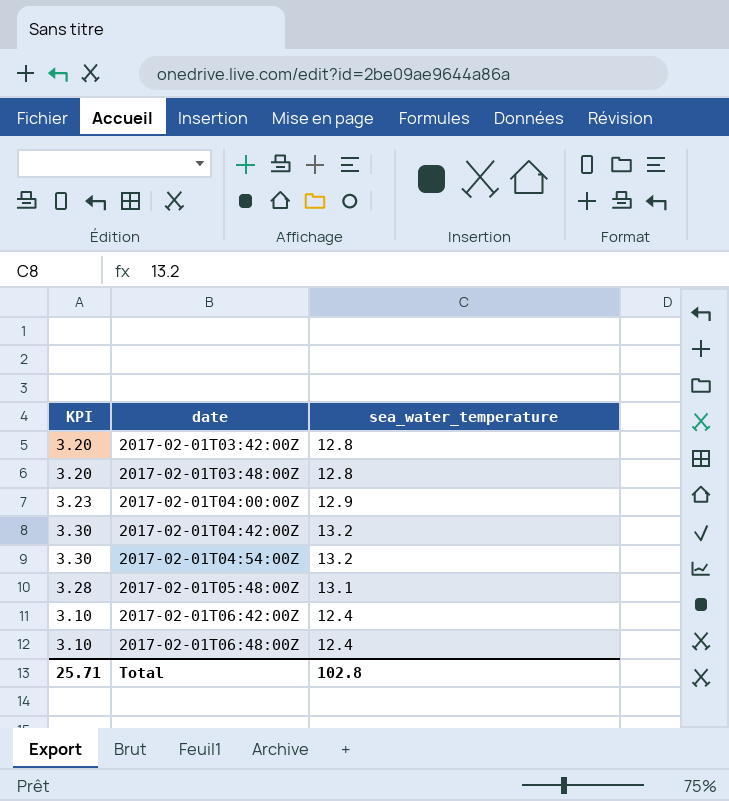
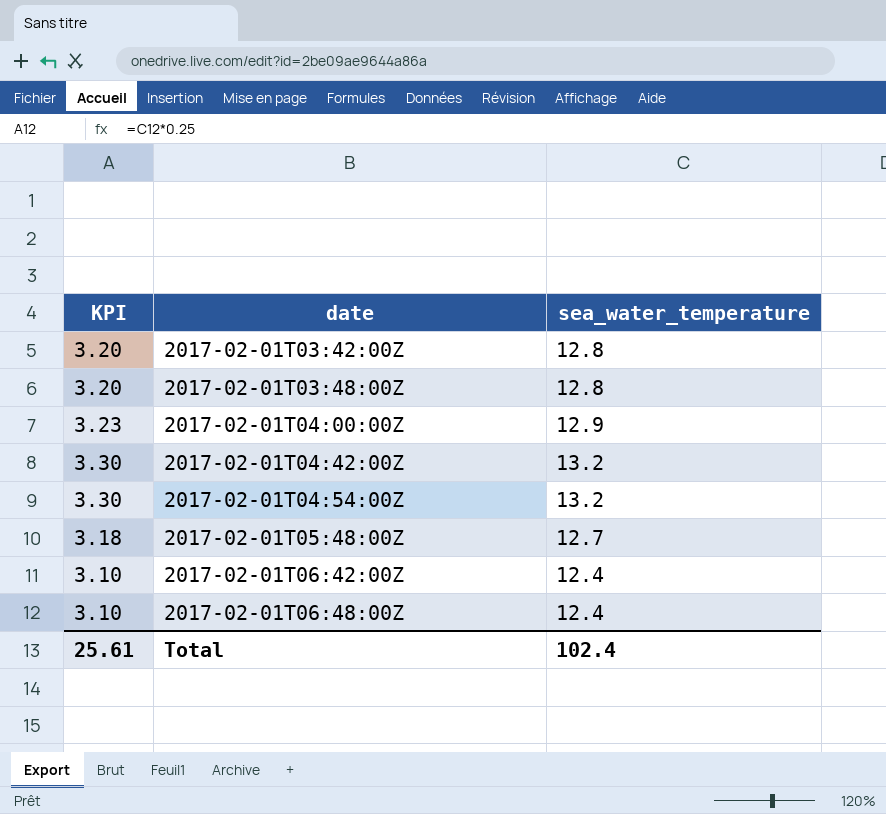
2017-02-01T05:48:00Z | KPI: 3.28 -> 3.18
2017-02-01T05:48:00Z | sea_water_temperature: 13.1 -> 12.7
Total | KPI: 25.71 -> 25.61
Total | sea_water_temperature: 102.8 -> 102.4

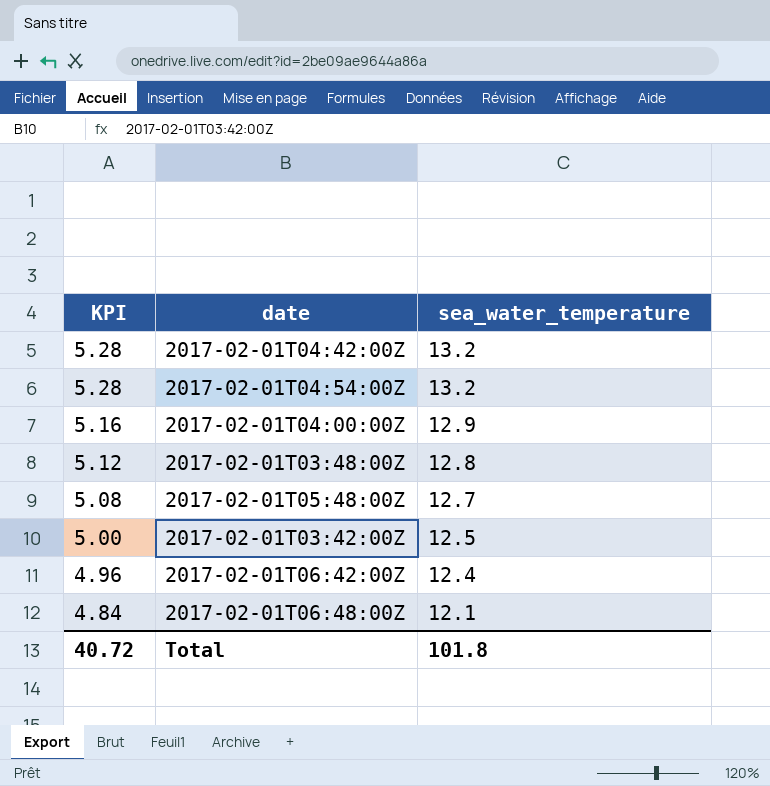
row order: date ascending -> KPI descending
column KPI | formula: [sea_water_temperature] * 0.25 -> [sea_water_temperature] * 0.4
2017-02-01T03:42:00Z | sea_water_temperature: 12.8 -> 12.5
2017-02-01T06:48:00Z | sea_water_temperature: 12.4 -> 12.1
Total | KPI: 25.61 -> 40.72
Total | sea_water_temperature: 102.4 -> 101.8

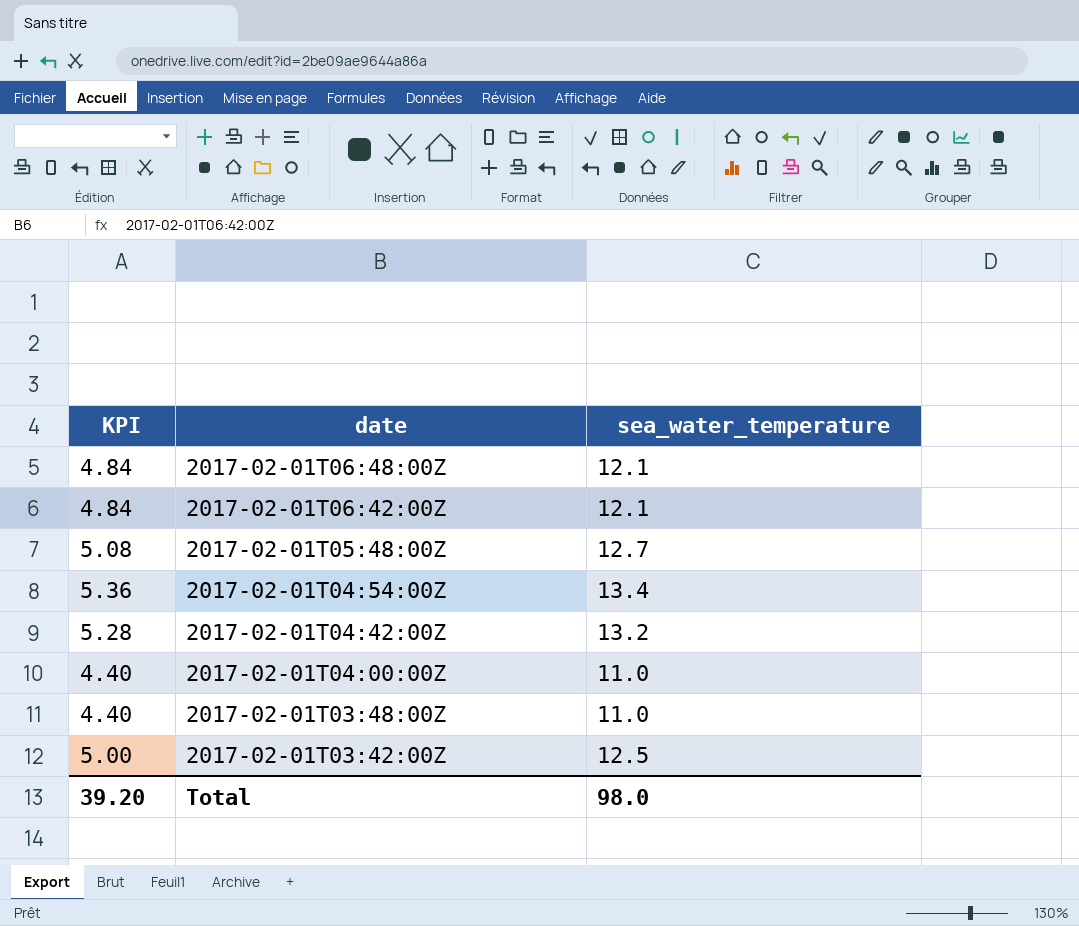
row order: KPI descending -> date descending
2017-02-01T06:42:00Z | KPI: 4.96 -> 4.84
2017-02-01T06:42:00Z | sea_water_temperature: 12.4 -> 12.1
2017-02-01T04:54:00Z | KPI: 5.28 -> 5.36
2017-02-01T04:54:00Z | sea_water_temperature: 13.2 -> 13.4
2017-02-01T04:00:00Z | KPI: 5.16 -> 4.40
2017-02-01T04:00:00Z | sea_water_temperature: 12.9 -> 11.0
2017-02-01T03:48:00Z | KPI: 5.12 -> 4.40
2017-02-01T03:48:00Z | sea_water_temperature: 12.8 -> 11.0
Total | KPI: 40.72 -> 39.20
Total | sea_water_temperature: 101.8 -> 98.0

